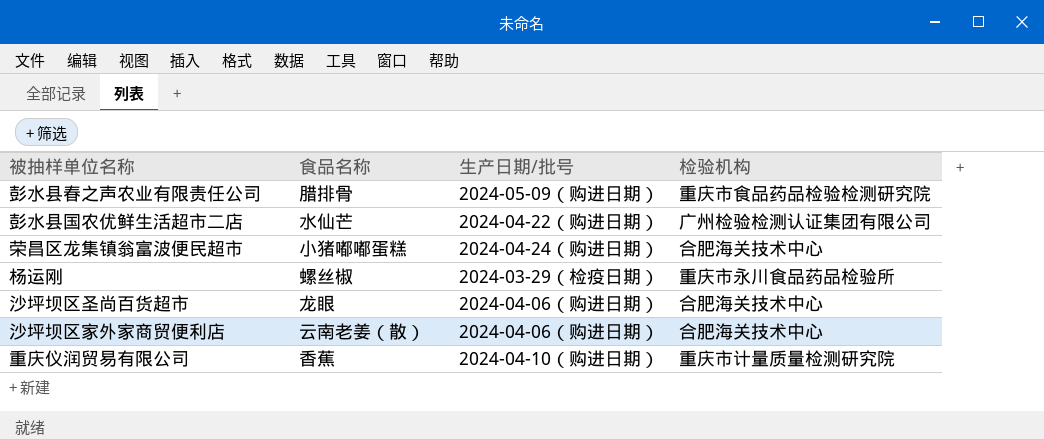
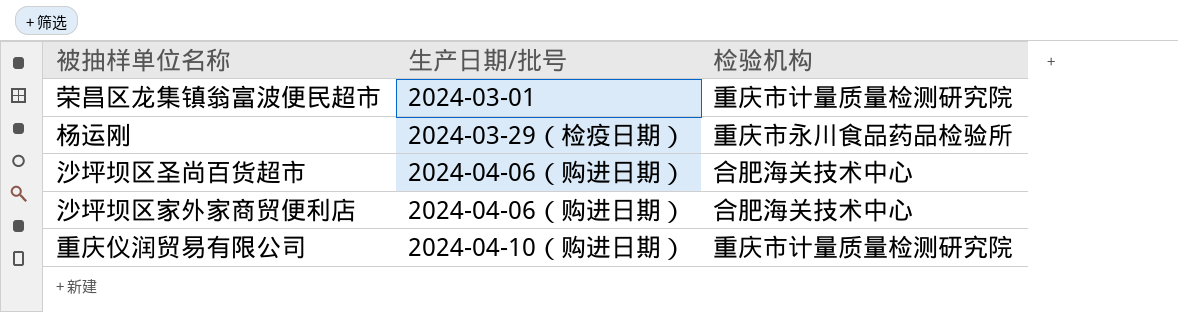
column 食品名称 | position: 2 -> none
row 彭水县春之声农业有限责任公司: 腊排骨 | 2024-05-09（购进日期） | 重庆市食品药品检验检测研究院 -> none
row 彭水县国农优鲜生活超市二店: 水仙芒 | 2024-04-22（购进日期） | 广州检验检测认证集团有限公司 -> none
荣昌区龙集镇翁富波便民超市 | 生产日期/批号: 2024-04-24（购进日期） -> 2024-03-01
荣昌区龙集镇翁富波便民超市 | 检验机构: 合肥海关技术中心 -> 重庆市计量质量检测研究院

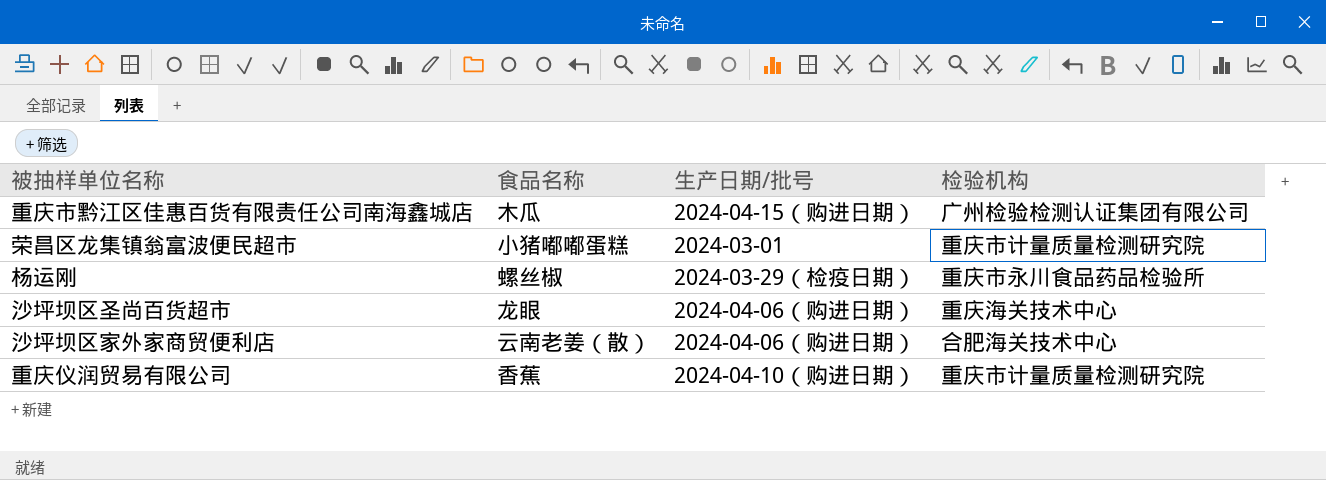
column 食品名称 | position: none -> 2
row 重庆市黔江区佳惠百货有限责任公司南海鑫城店: none -> 木瓜 | 2024-04-15（购进日期） | 广州检验检测认证集团有限公司
沙坪坝区圣尚百货超市 | 检验机构: 合肥海关技术中心 -> 重庆海关技术中心

